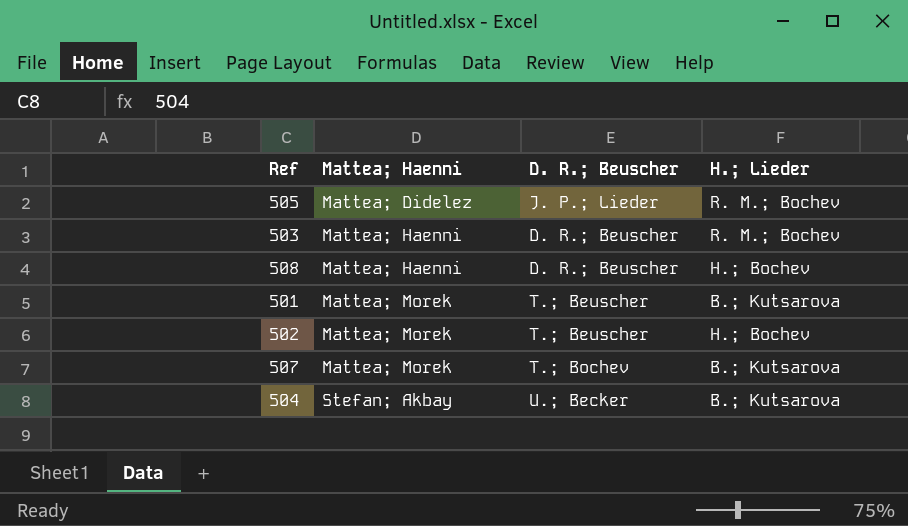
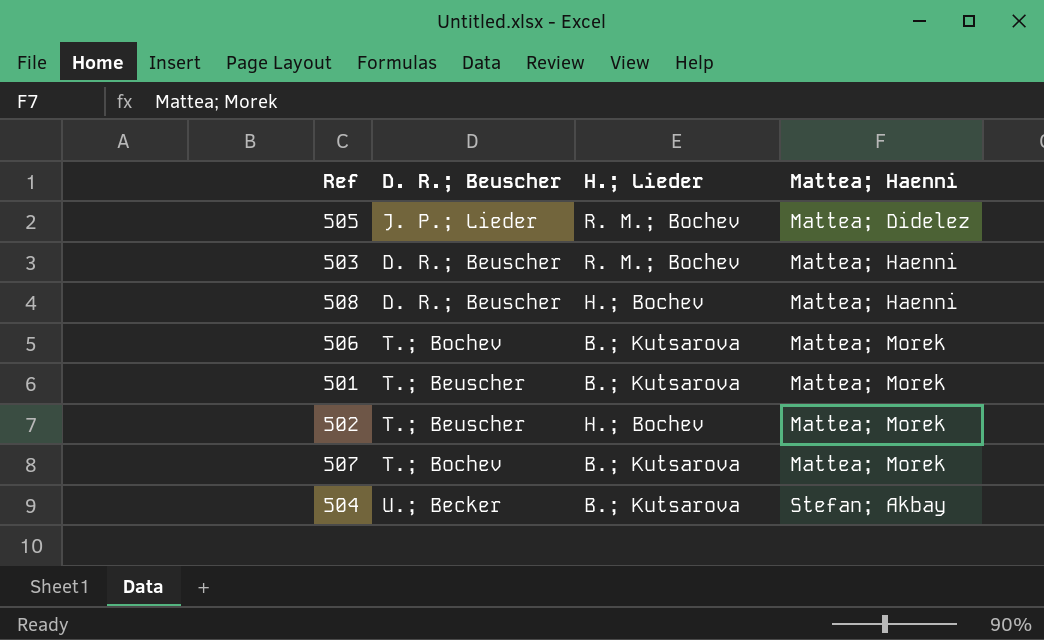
column Mattea; Haenni | position: 2 -> 4
row 506: none -> T.; Bochev | B.; Kutsarova | Mattea; Morek

